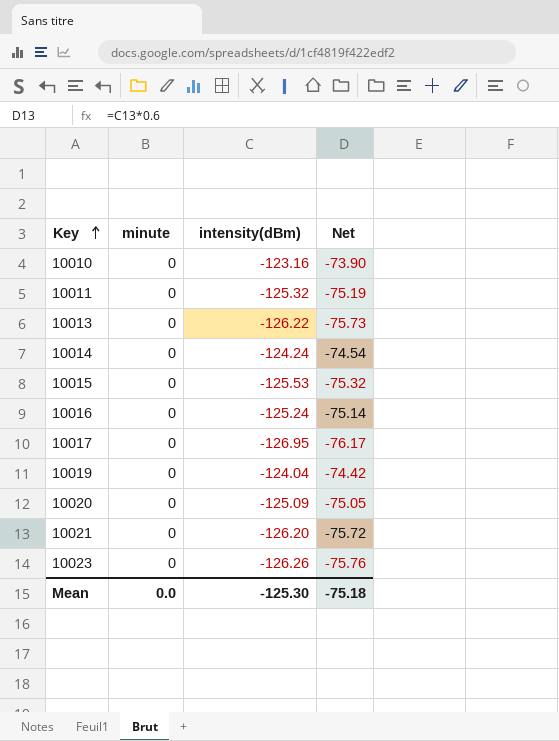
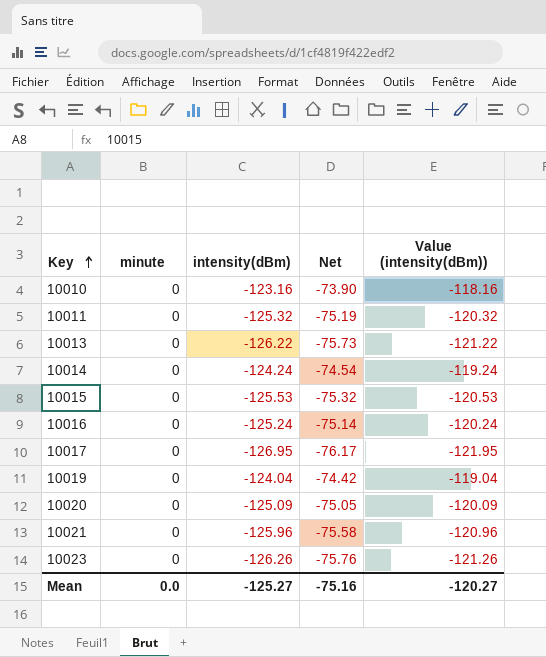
column Value (intensity(dBm)) | formula: none -> [intensity(dBm)] + 5
10021 | intensity(dBm): -126.20 -> -125.96
10021 | Net: -75.72 -> -75.58
Mean | intensity(dBm): -125.30 -> -125.27
Mean | Net: -75.18 -> -75.16

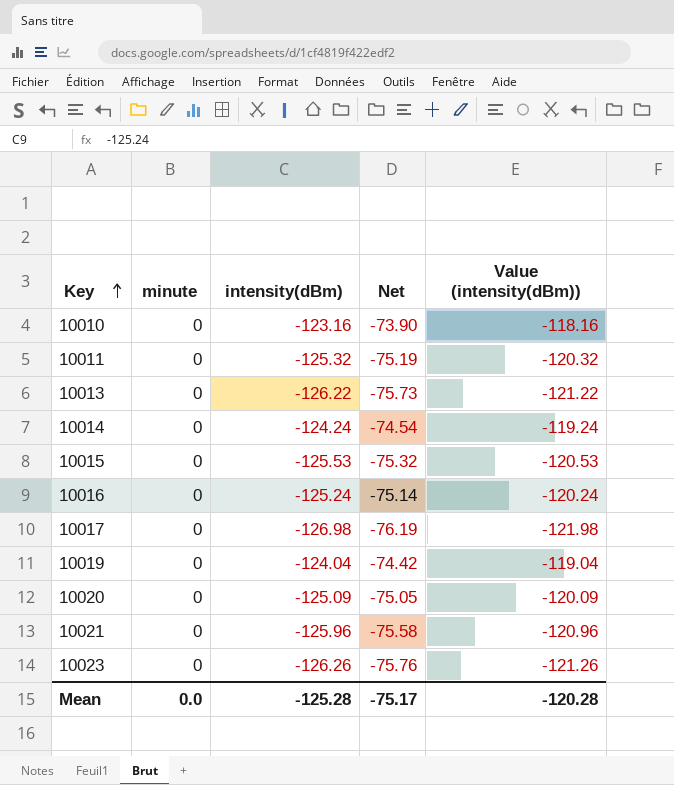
10017 | intensity(dBm): -126.95 -> -126.98
10017 | Net: -76.17 -> -76.19
10017 | Value (intensity(dBm)): -121.95 -> -121.98
Mean | intensity(dBm): -125.27 -> -125.28
Mean | Net: -75.16 -> -75.17
Mean | Value (intensity(dBm)): -120.27 -> -120.28

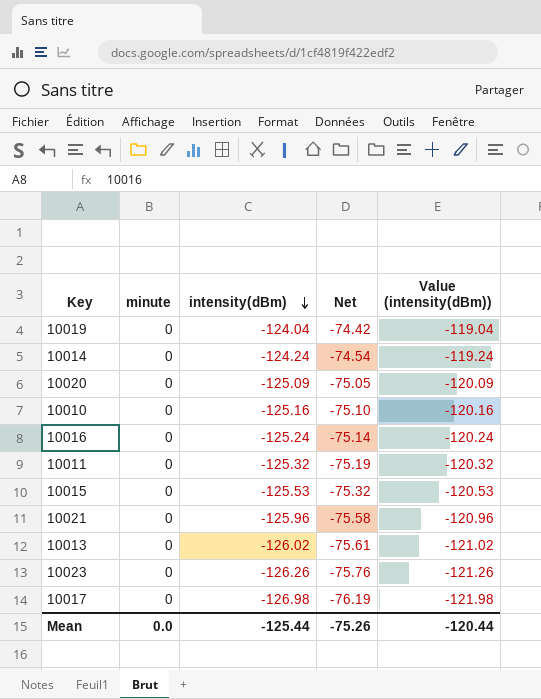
row order: Key ascending -> intensity(dBm) descending
10010 | intensity(dBm): -123.16 -> -125.16
10010 | Net: -73.90 -> -75.10
10010 | Value (intensity(dBm)): -118.16 -> -120.16
10013 | intensity(dBm): -126.22 -> -126.02
10013 | Net: -75.73 -> -75.61
10013 | Value (intensity(dBm)): -121.22 -> -121.02
Mean | intensity(dBm): -125.28 -> -125.44
Mean | Net: -75.17 -> -75.26
Mean | Value (intensity(dBm)): -120.28 -> -120.44

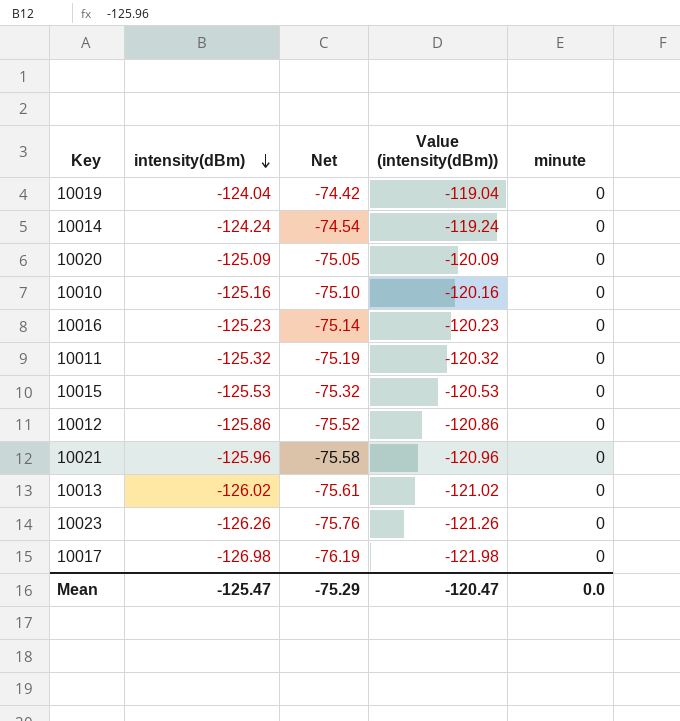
column minute | position: 2 -> 5
10016 | intensity(dBm): -125.24 -> -125.23
10016 | Value (intensity(dBm)): -120.24 -> -120.23
row 10012: none -> -125.86 | -75.52 | -120.86 | 0
Mean | intensity(dBm): -125.44 -> -125.47
Mean | Net: -75.26 -> -75.29
Mean | Value (intensity(dBm)): -120.44 -> -120.47

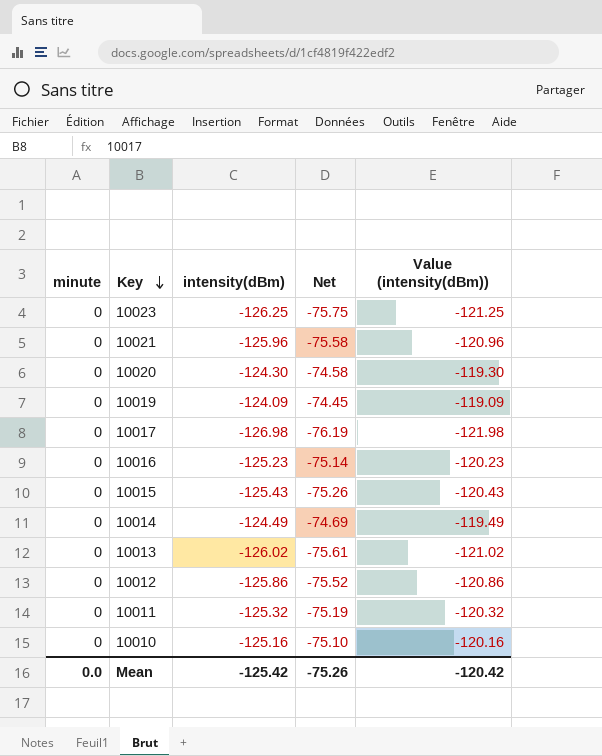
row order: intensity(dBm) descending -> Key descending
column minute | position: 5 -> 1
10023 | intensity(dBm): -126.26 -> -126.25
10023 | Net: -75.76 -> -75.75
10023 | Value (intensity(dBm)): -121.26 -> -121.25
10020 | intensity(dBm): -125.09 -> -124.30
10020 | Net: -75.05 -> -74.58
10020 | Value (intensity(dBm)): -120.09 -> -119.30
10019 | intensity(dBm): -124.04 -> -124.09
10019 | Net: -74.42 -> -74.45
10019 | Value (intensity(dBm)): -119.04 -> -119.09
10015 | intensity(dBm): -125.53 -> -125.43
10015 | Net: -75.32 -> -75.26
10015 | Value (intensity(dBm)): -120.53 -> -120.43
10014 | intensity(dBm): -124.24 -> -124.49
10014 | Net: -74.54 -> -74.69
10014 | Value (intensity(dBm)): -119.24 -> -119.49
Mean | intensity(dBm): -125.47 -> -125.42
Mean | Net: -75.29 -> -75.26
Mean | Value (intensity(dBm)): -120.47 -> -120.42

